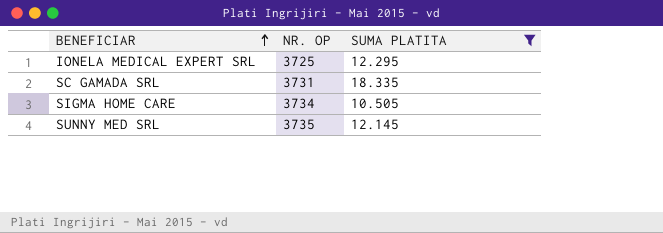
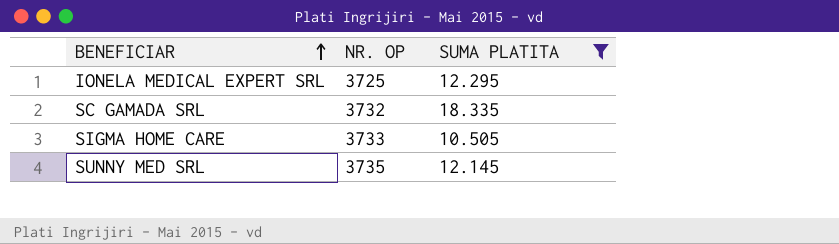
SC GAMADA SRL | NR. OP: 3731 -> 3732
SIGMA HOME CARE | NR. OP: 3734 -> 3733

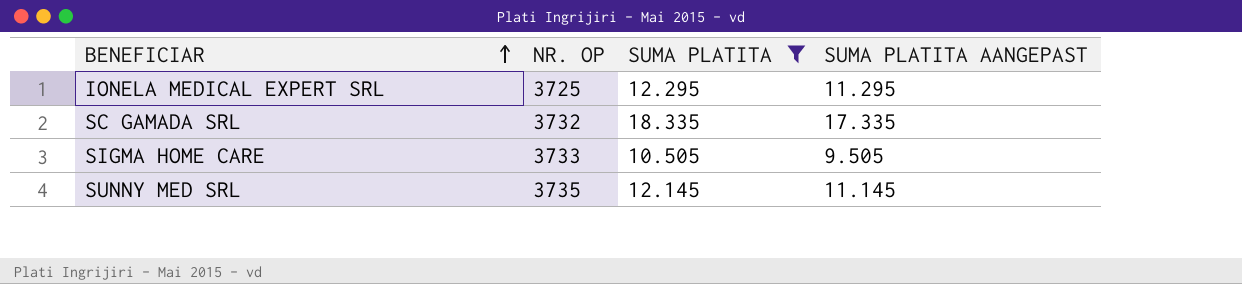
column SUMA PLATITA AANGEPAST | formula: none -> [SUMA PLATITA] - 1000

